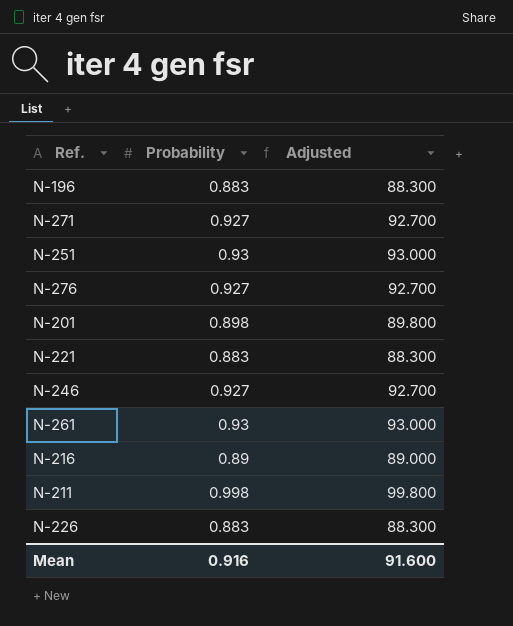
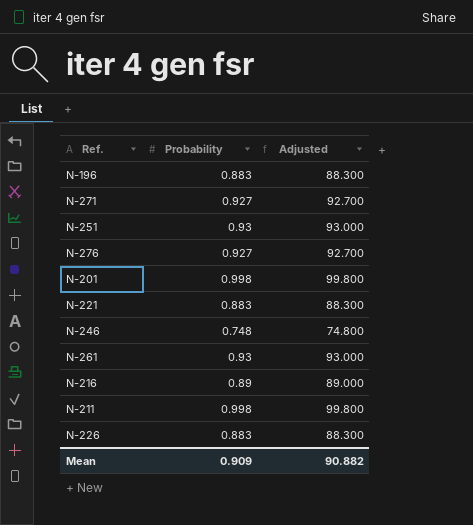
N-201 | Probability: 0.898 -> 0.998
N-201 | Adjusted: 89.800 -> 99.800
N-246 | Probability: 0.927 -> 0.748
N-246 | Adjusted: 92.700 -> 74.800
Mean | Probability: 0.916 -> 0.909
Mean | Adjusted: 91.600 -> 90.882

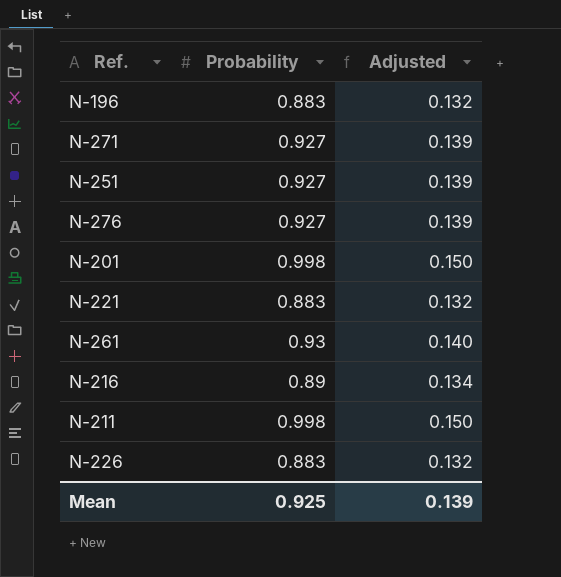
column Adjusted | formula: [Probability] * 100 -> [Probability] * 0.15
row N-246: 0.748 | 74.800 -> none
N-251 | Probability: 0.93 -> 0.927
Mean | Probability: 0.909 -> 0.925
Mean | Adjusted: 90.882 -> 0.139

